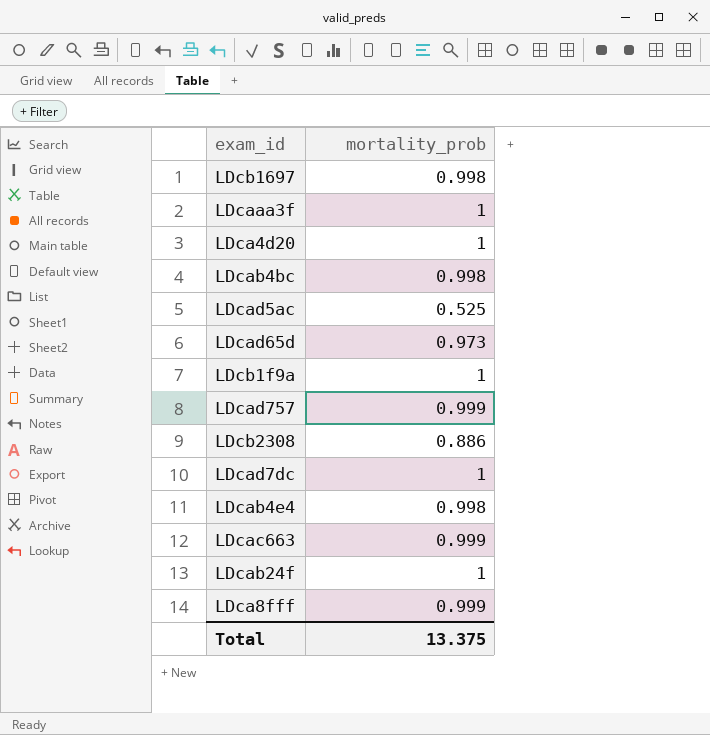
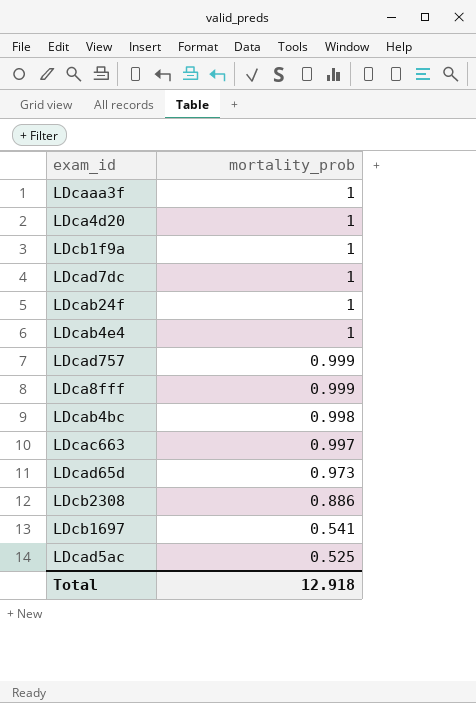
row order: none -> mortality_prob descending
LDcab4e4 | mortality_prob: 0.998 -> 1
LDcac663 | mortality_prob: 0.999 -> 0.997
LDcb1697 | mortality_prob: 0.998 -> 0.541
Total | mortality_prob: 13.375 -> 12.918

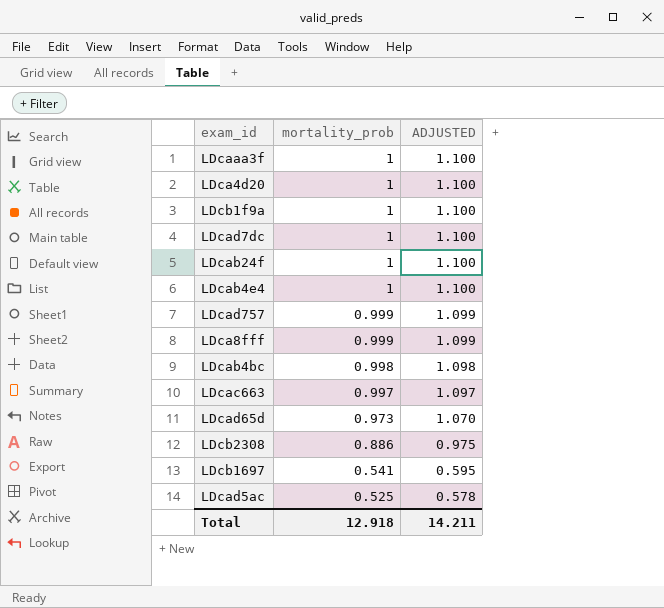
column ADJUSTED | formula: none -> [mortality_prob] * 1.1

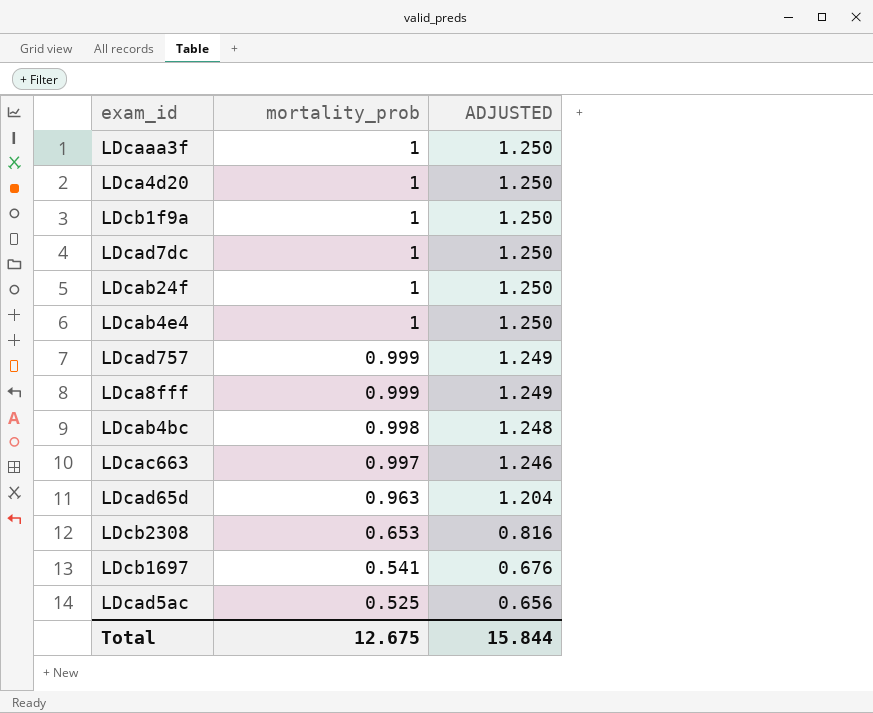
column ADJUSTED | formula: [mortality_prob] * 1.1 -> [mortality_prob] * 1.25
LDcad65d | mortality_prob: 0.973 -> 0.963
LDcb2308 | mortality_prob: 0.886 -> 0.653
Total | mortality_prob: 12.918 -> 12.675
Total | ADJUSTED: 14.211 -> 15.844

